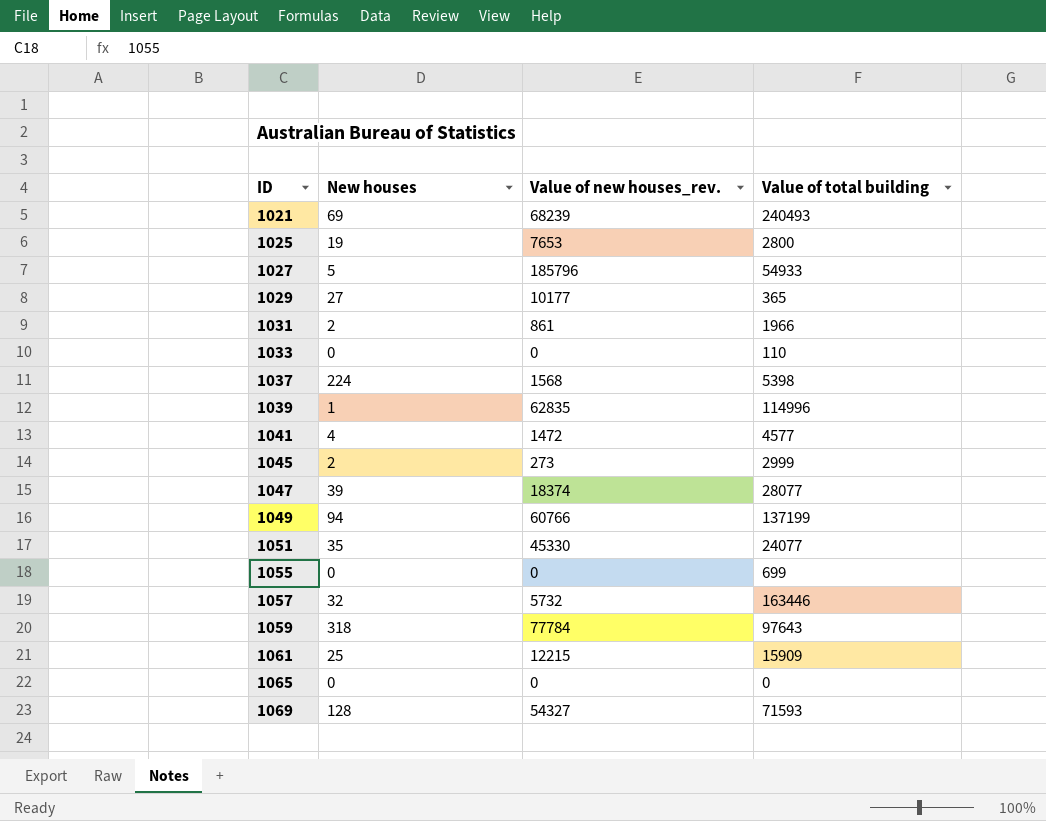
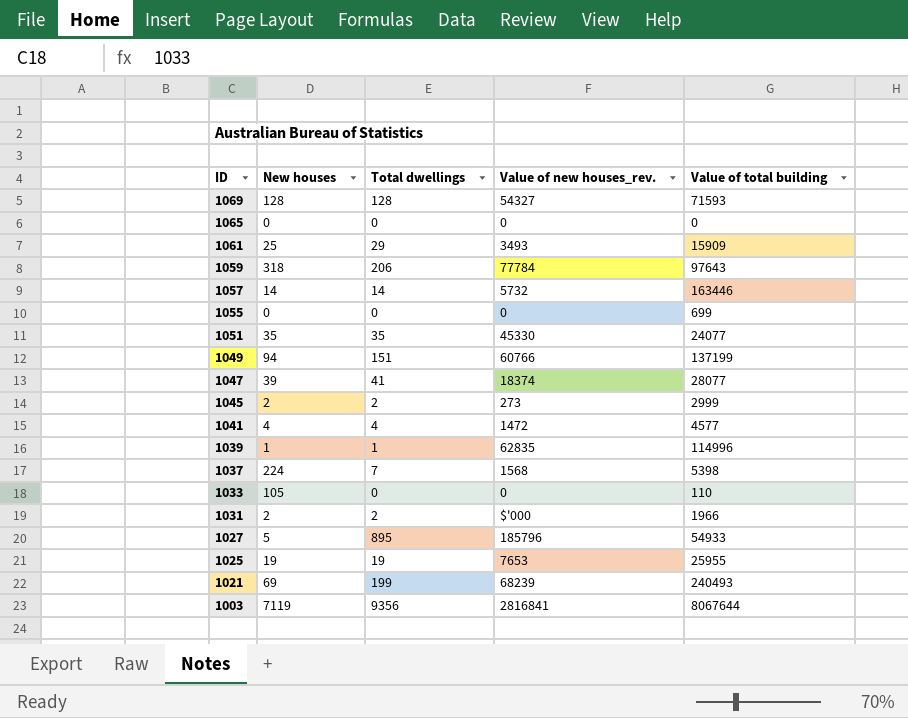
row order: ID ascending -> ID descending
column Total dwellings | position: none -> 3
row 1029: 27 | 10177 | 365 -> none
1061 | Value of new houses_rev.: 12215 -> 3493
1057 | New houses: 32 -> 14
1033 | New houses: 0 -> 105
1031 | Value of new houses_rev.: 861 -> $'000
1025 | Value of total building: 2800 -> 25955
row 1003: none -> 7119 | 9356 | 2816841 | 8067644

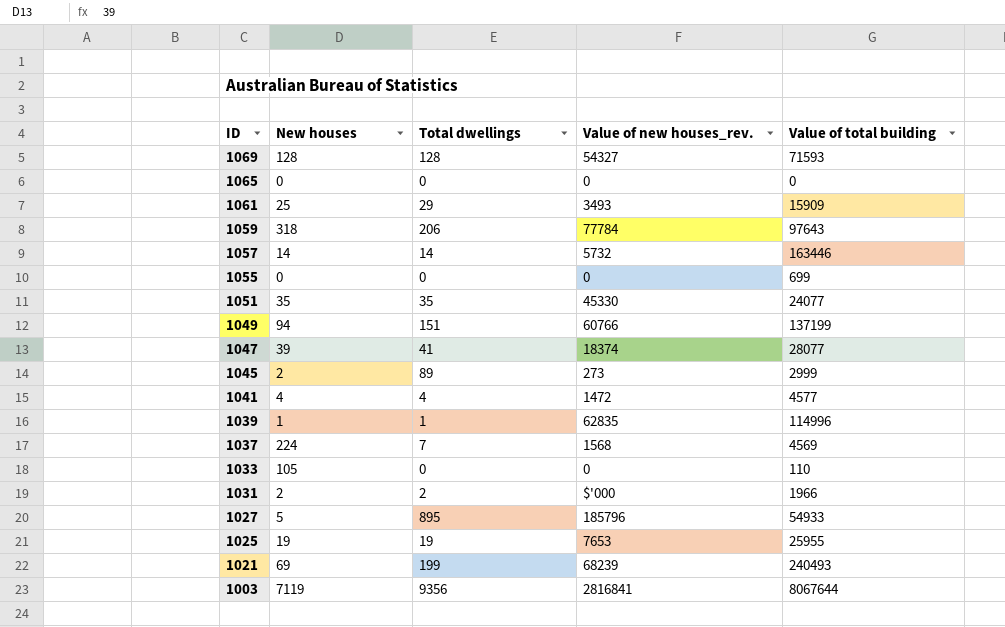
1045 | Total dwellings: 2 -> 89
1037 | Value of total building: 5398 -> 4569

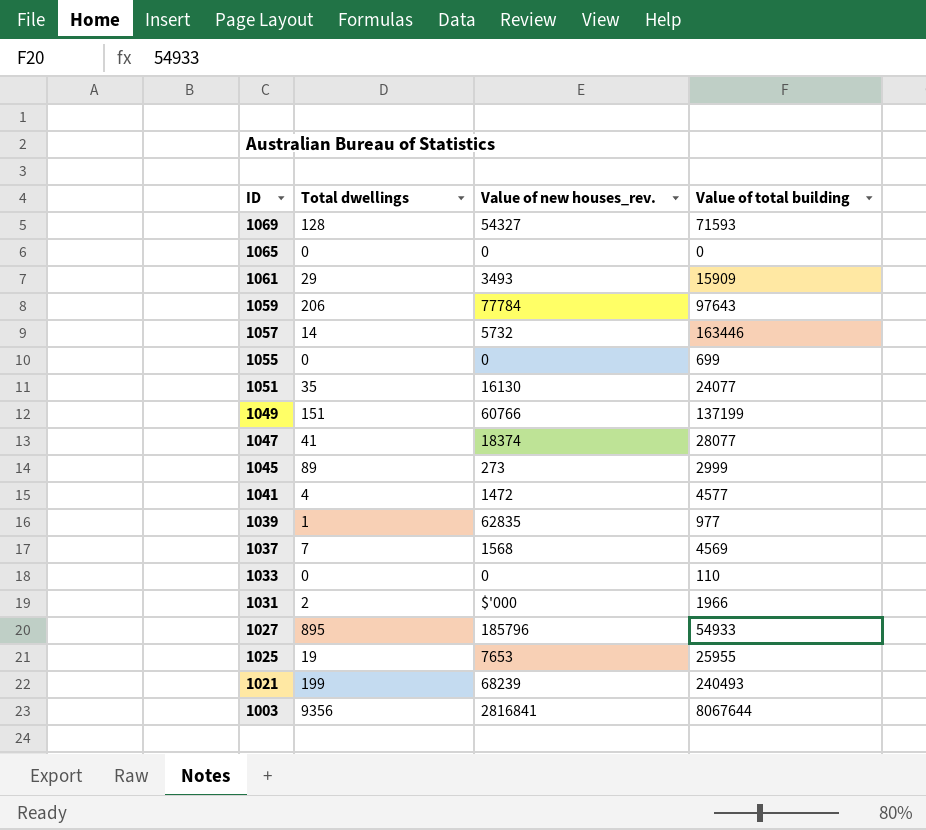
column New houses | position: 2 -> none
1051 | Value of new houses_rev.: 45330 -> 16130
1039 | Value of total building: 114996 -> 977

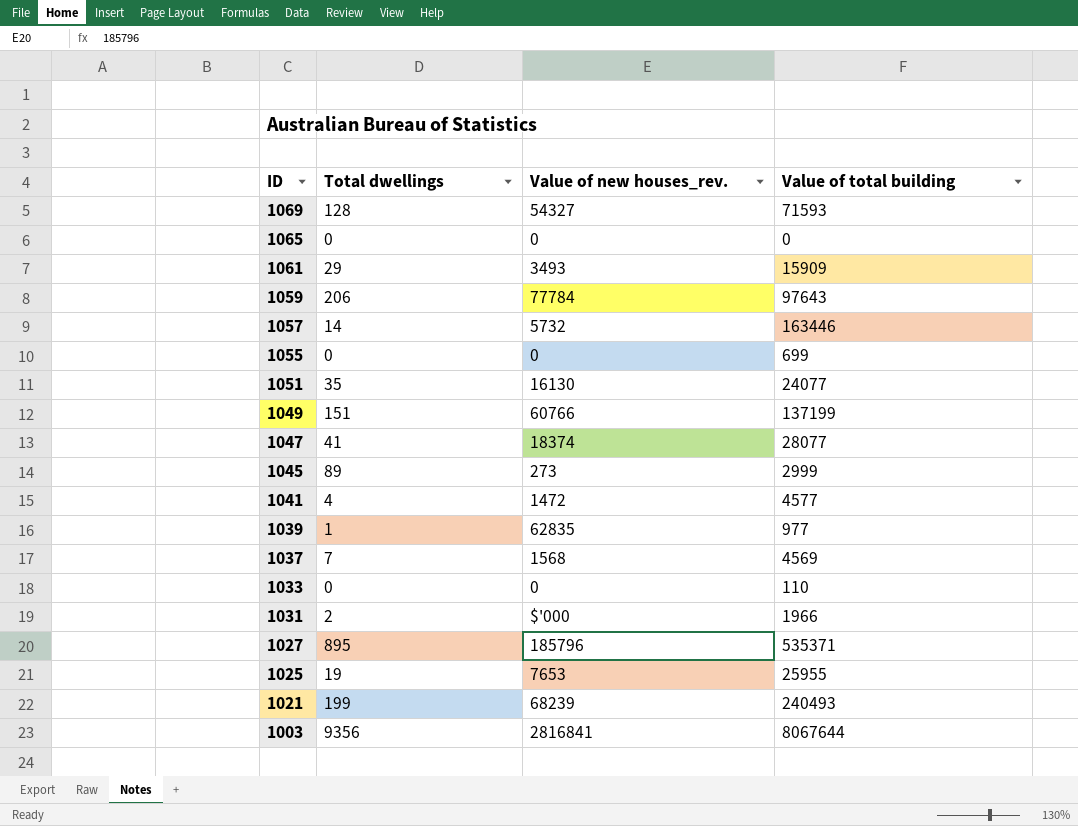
1027 | Value of total building: 54933 -> 535371

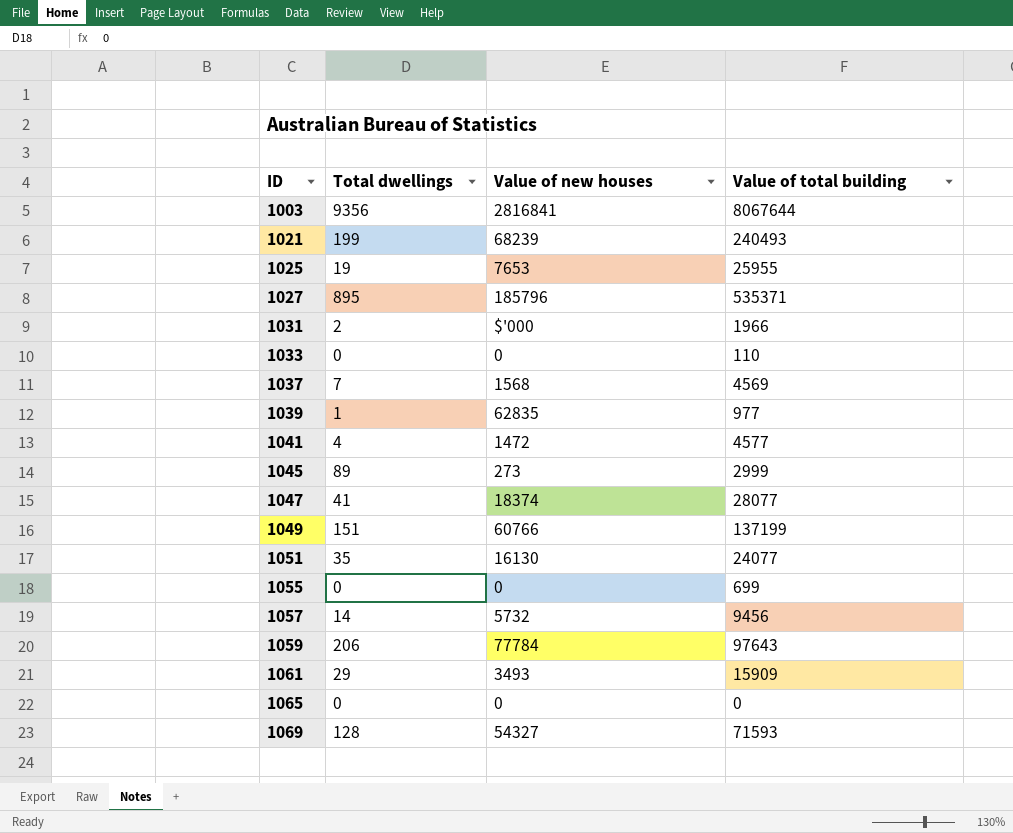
row order: ID descending -> ID ascending
column name: Value of new houses_rev. -> Value of new houses
1057 | Value of total building: 163446 -> 9456

